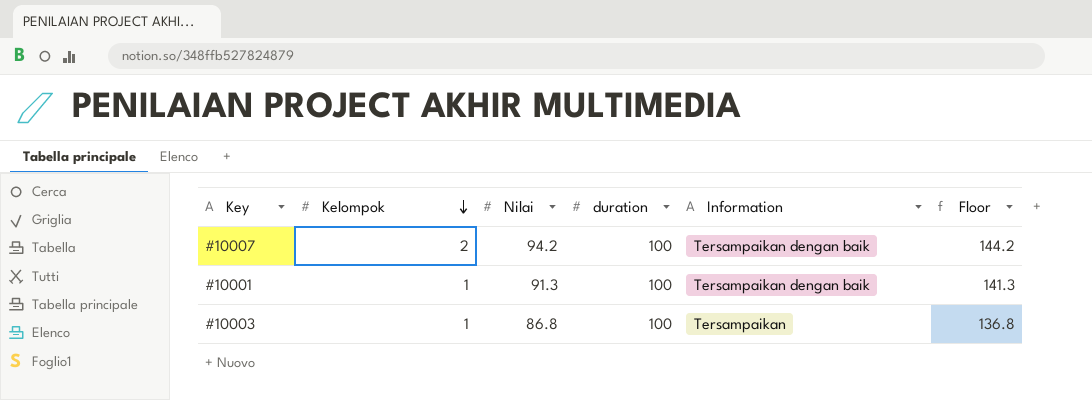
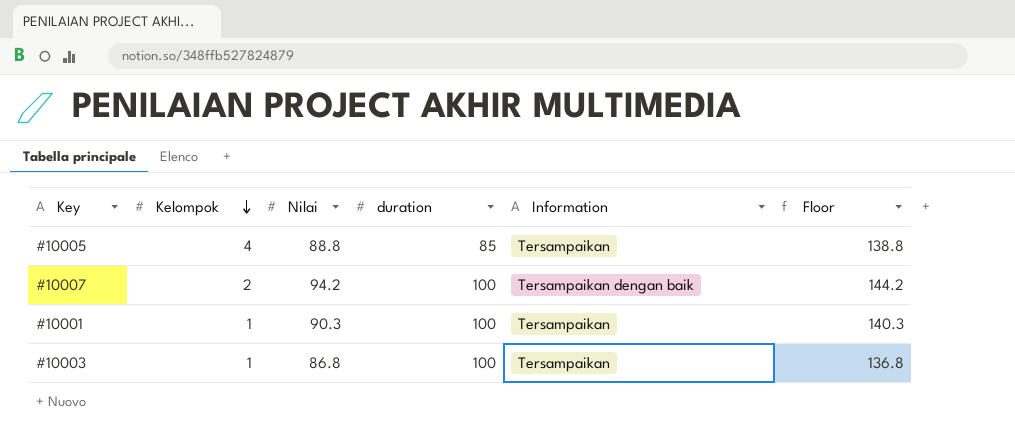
row #10005: none -> 4 | 88.8 | 85 | Tersampaikan | 138.8
#10001 | Nilai: 91.3 -> 90.3
#10001 | Information: Tersampaikan dengan baik -> Tersampaikan
#10001 | Floor: 141.3 -> 140.3

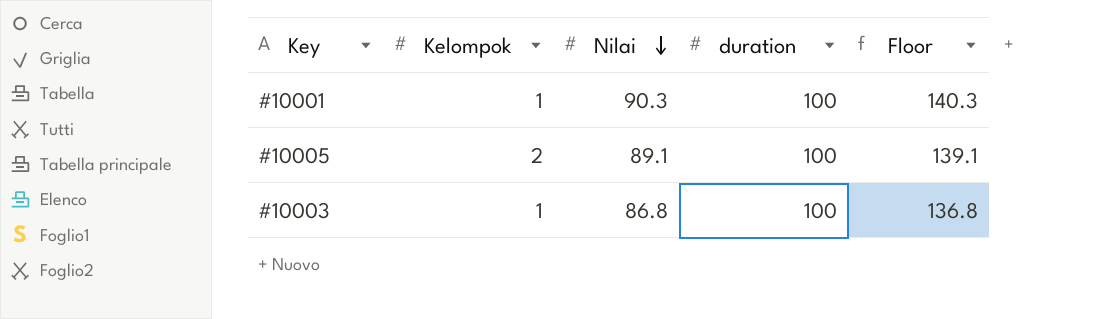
row order: Kelompok descending -> Nilai descending
column Information | position: 5 -> none
row #10007: 2 | 94.2 | 100 | Tersampaikan dengan baik | 144.2 -> none
#10005 | Kelompok: 4 -> 2
#10005 | Nilai: 88.8 -> 89.1
#10005 | duration: 85 -> 100
#10005 | Floor: 138.8 -> 139.1

